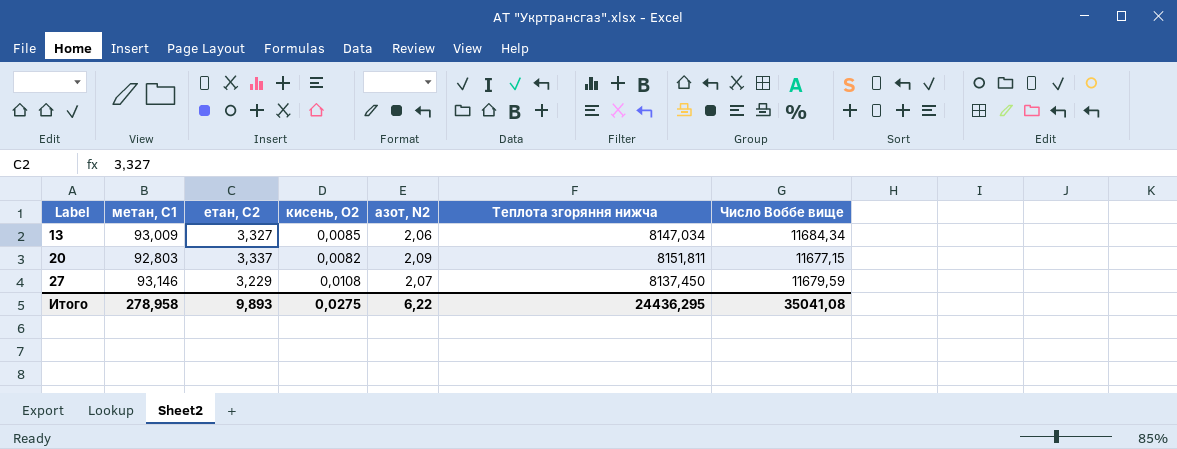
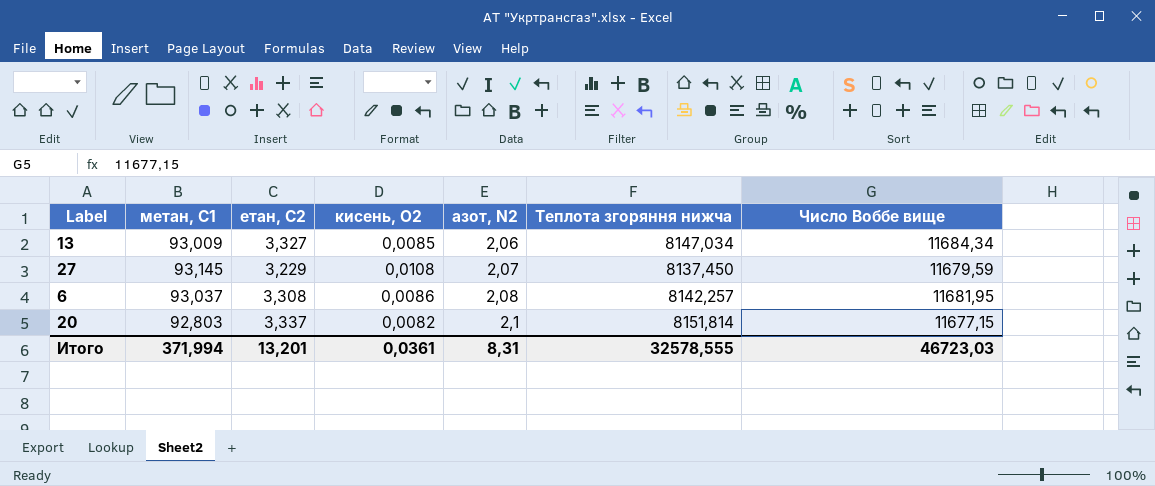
row order: Label ascending -> азот, N2 ascending
27 | метан, С1: 93,146 -> 93,145
row 6: none -> 93,037 | 3,308 | 0,0086 | 2,08 | 8142,257 | 11681,95
20 | азот, N2: 2,09 -> 2,1
20 | Теплота згоряння нижча: 8151,811 -> 8151,814
Итого | метан, С1: 278,958 -> 371,994
Итого | етан, С2: 9,893 -> 13,201
Итого | кисень, О2: 0,0275 -> 0,0361
Итого | азот, N2: 6,22 -> 8,31
Итого | Теплота згоряння нижча: 24436,295 -> 32578,555
Итого | Число Воббе вище: 35041,08 -> 46723,03

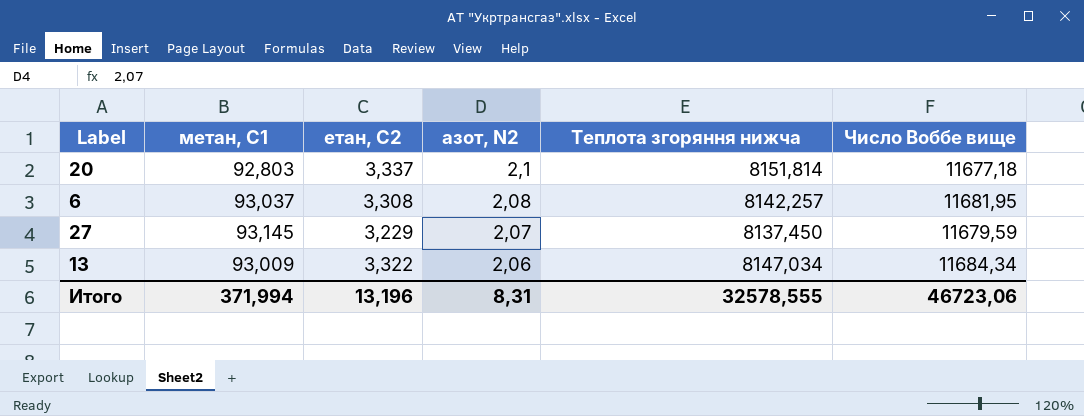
row order: азот, N2 ascending -> азот, N2 descending
column кисень, О2 | position: 4 -> none
20 | Число Воббе вище: 11677,15 -> 11677,18
13 | етан, С2: 3,327 -> 3,322
Итого | етан, С2: 13,201 -> 13,196
Итого | Число Воббе вище: 46723,03 -> 46723,06

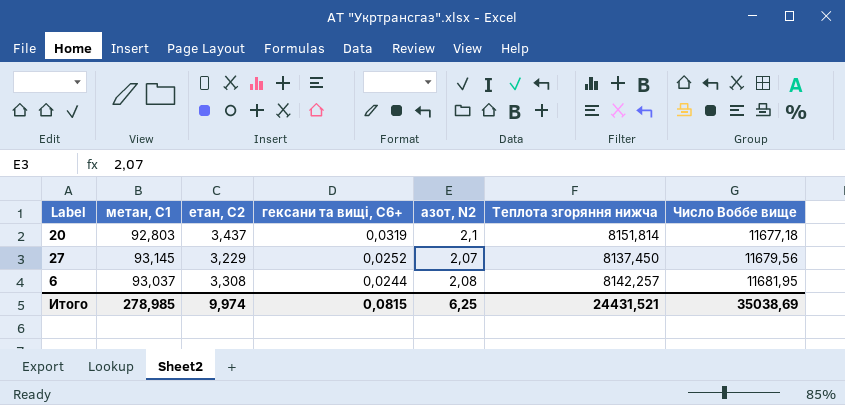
row order: азот, N2 descending -> гексани та вищі, С6+ descending
column гексани та вищі, С6+ | position: none -> 4
row 13: 93,009 | 3,322 | 2,06 | 8147,034 | 11684,34 -> none
20 | етан, С2: 3,337 -> 3,437
27 | Число Воббе вище: 11679,59 -> 11679,56
Итого | метан, С1: 371,994 -> 278,985
Итого | етан, С2: 13,196 -> 9,974
Итого | азот, N2: 8,31 -> 6,25
Итого | Теплота згоряння нижча: 32578,555 -> 24431,521
Итого | Число Воббе вище: 46723,06 -> 35038,69

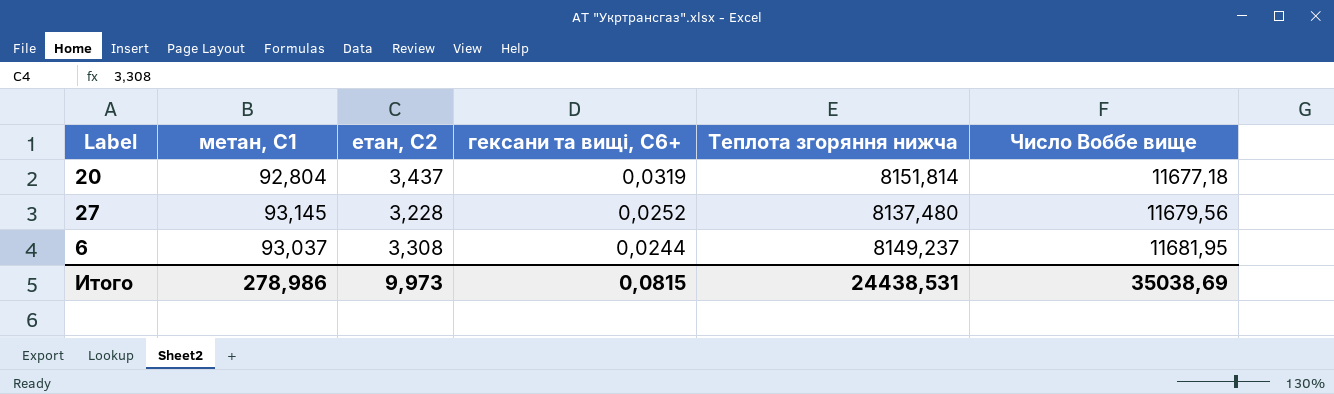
column азот, N2 | position: 5 -> none
20 | метан, С1: 92,803 -> 92,804
27 | етан, С2: 3,229 -> 3,228
27 | Теплота згоряння нижча: 8137,450 -> 8137,480
6 | Теплота згоряння нижча: 8142,257 -> 8149,237
Итого | метан, С1: 278,985 -> 278,986
Итого | етан, С2: 9,974 -> 9,973
Итого | Теплота згоряння нижча: 24431,521 -> 24438,531

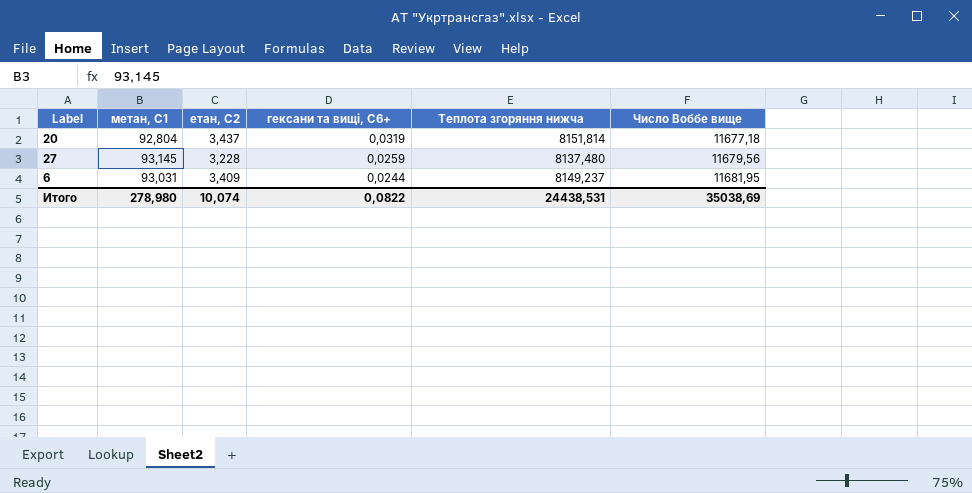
27 | гексани та вищі, С6+: 0,0252 -> 0,0259
6 | метан, С1: 93,037 -> 93,031
6 | етан, С2: 3,308 -> 3,409
Итого | метан, С1: 278,986 -> 278,980
Итого | етан, С2: 9,973 -> 10,074
Итого | гексани та вищі, С6+: 0,0815 -> 0,0822

